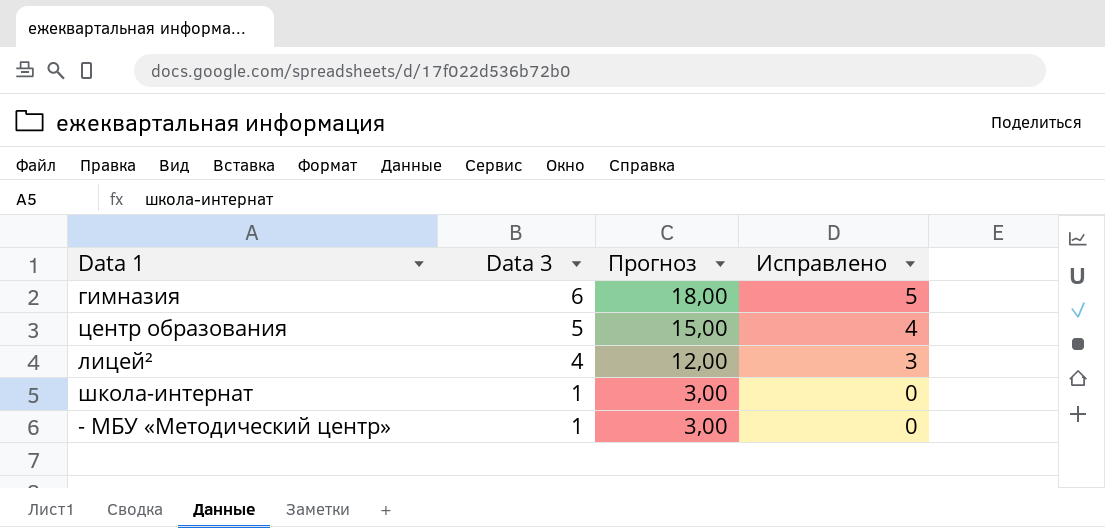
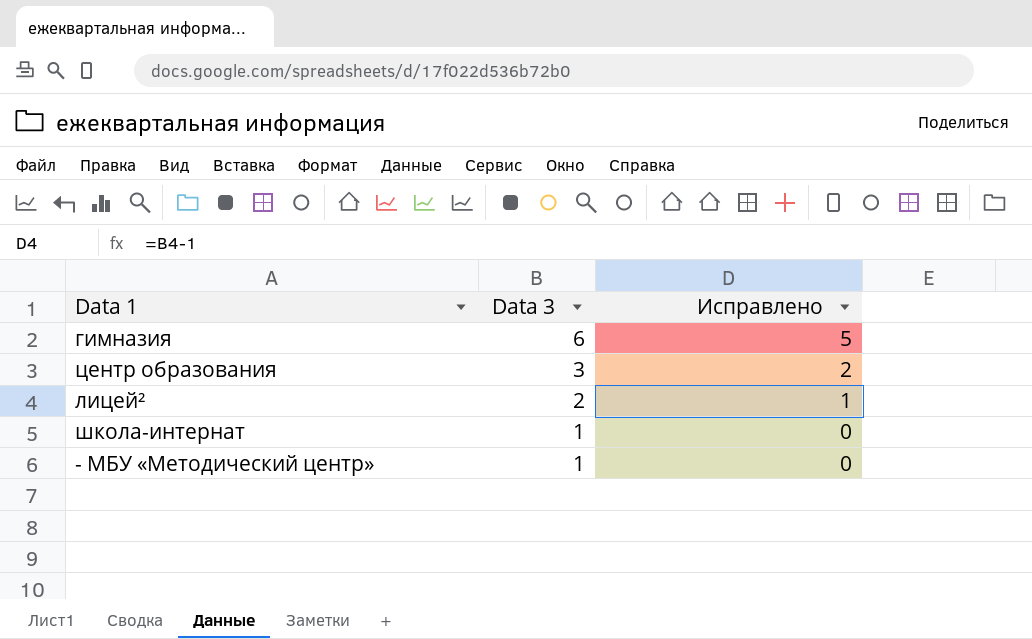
column Прогноз | formula: [Data 3] * 3 -> none
центр образования | Data 3: 5 -> 3
центр образования | Исправлено: 4 -> 2
лицей² | Data 3: 4 -> 2
лицей² | Исправлено: 3 -> 1

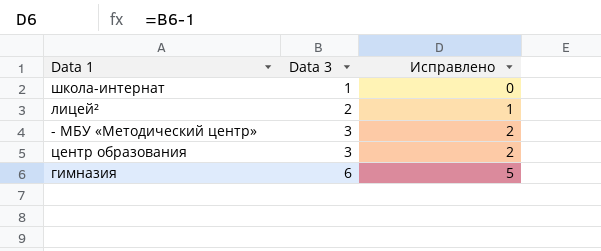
row order: Data 3 descending -> Data 3 ascending
- МБУ «Методический центр» | Data 3: 1 -> 3
- МБУ «Методический центр» | Исправлено: 0 -> 2

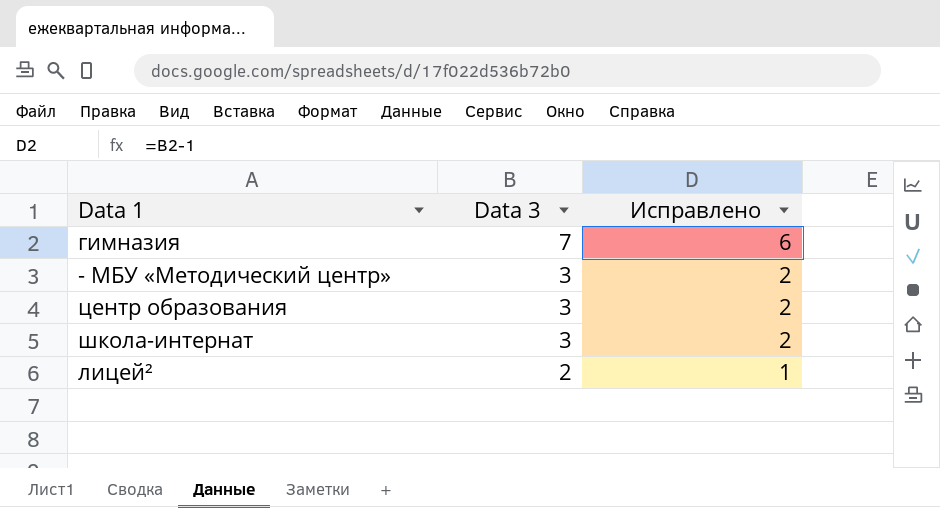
row order: Data 3 ascending -> Data 3 descending
гимназия | Data 3: 6 -> 7
гимназия | Исправлено: 5 -> 6
школа-интернат | Data 3: 1 -> 3
школа-интернат | Исправлено: 0 -> 2

